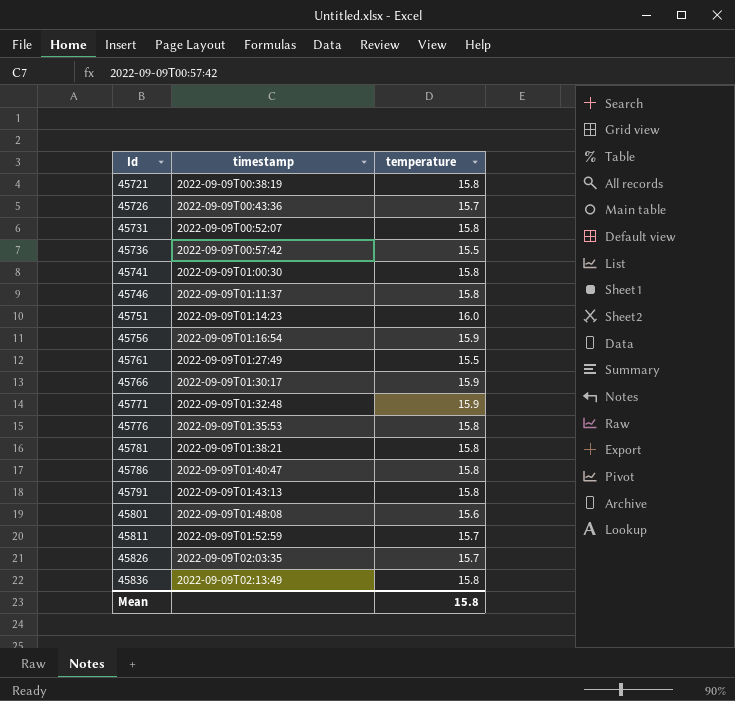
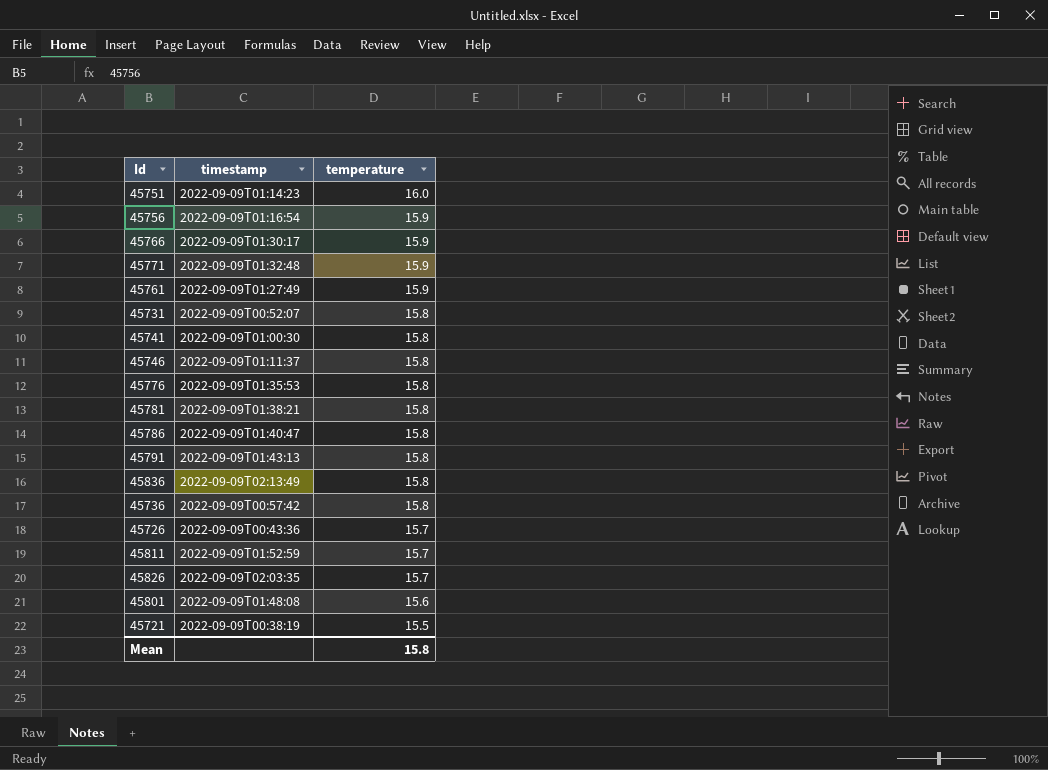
row order: Id ascending -> temperature descending
45761 | temperature: 15.5 -> 15.9
45736 | temperature: 15.5 -> 15.8
45721 | temperature: 15.8 -> 15.5

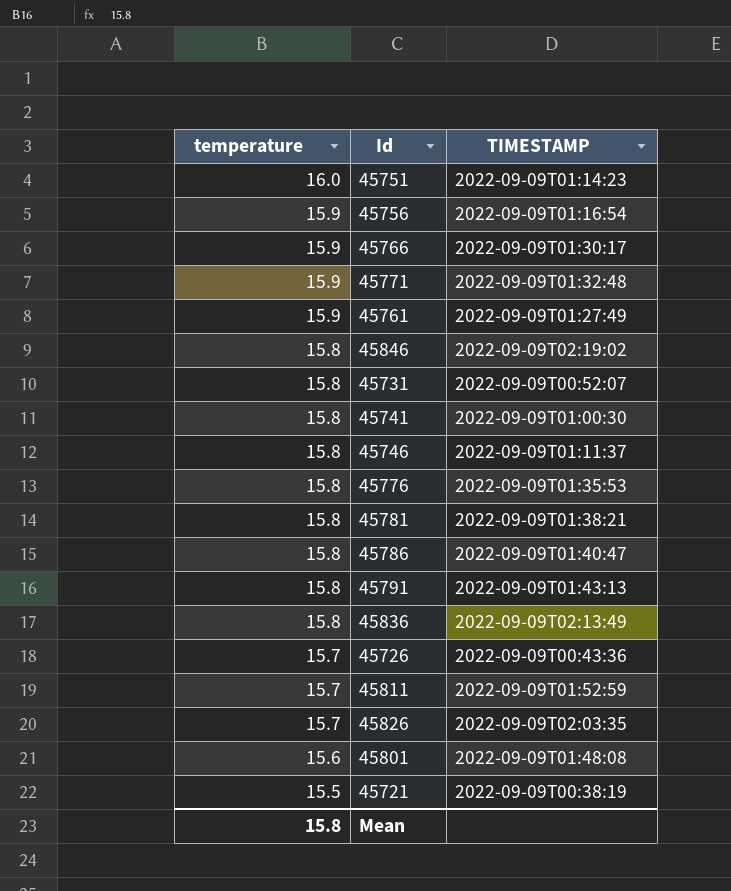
column temperature | position: 3 -> 1
column name: timestamp -> TIMESTAMP
row 45736: 2022-09-09T00:57:42 | 15.8 -> none
row 45846: none -> 15.8 | 2022-09-09T02:19:02

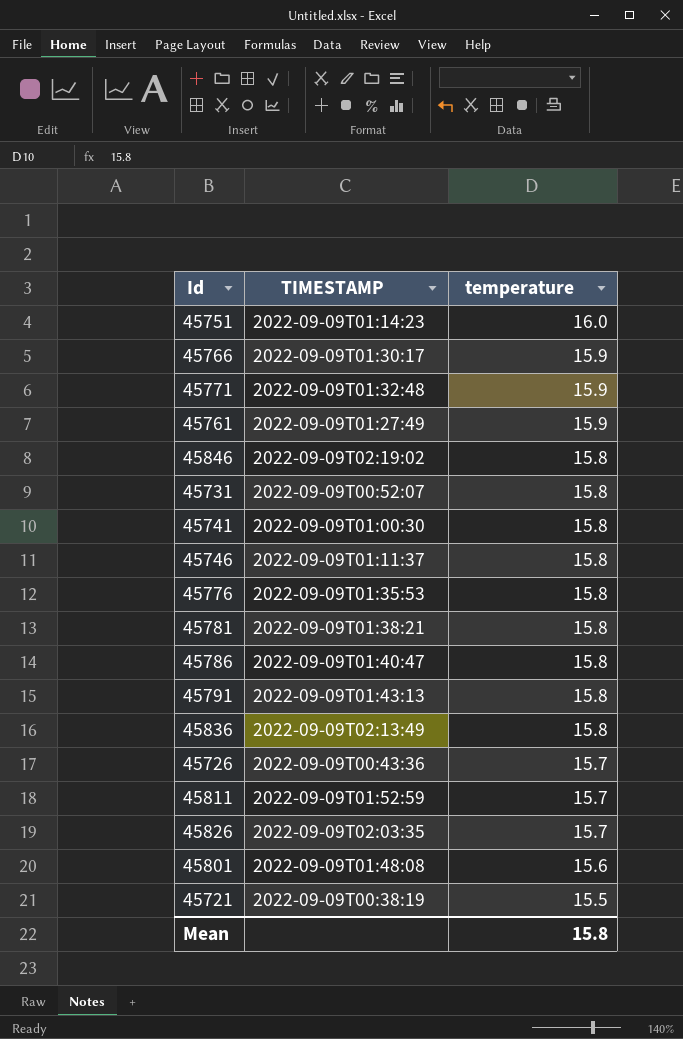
column temperature | position: 1 -> 3
row 45756: 15.9 | 2022-09-09T01:16:54 -> none

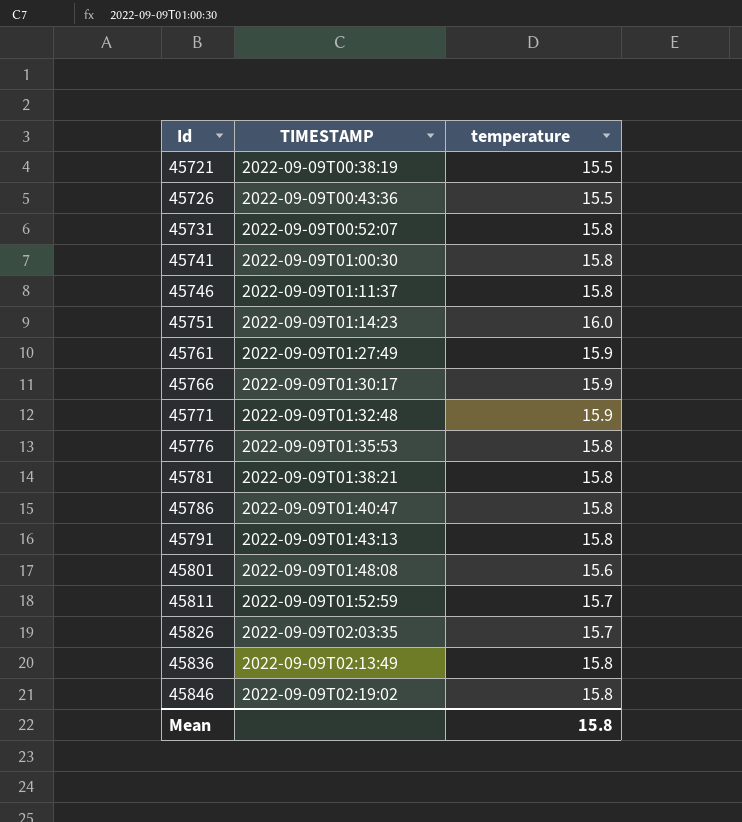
row order: temperature descending -> Id ascending
45726 | temperature: 15.7 -> 15.5

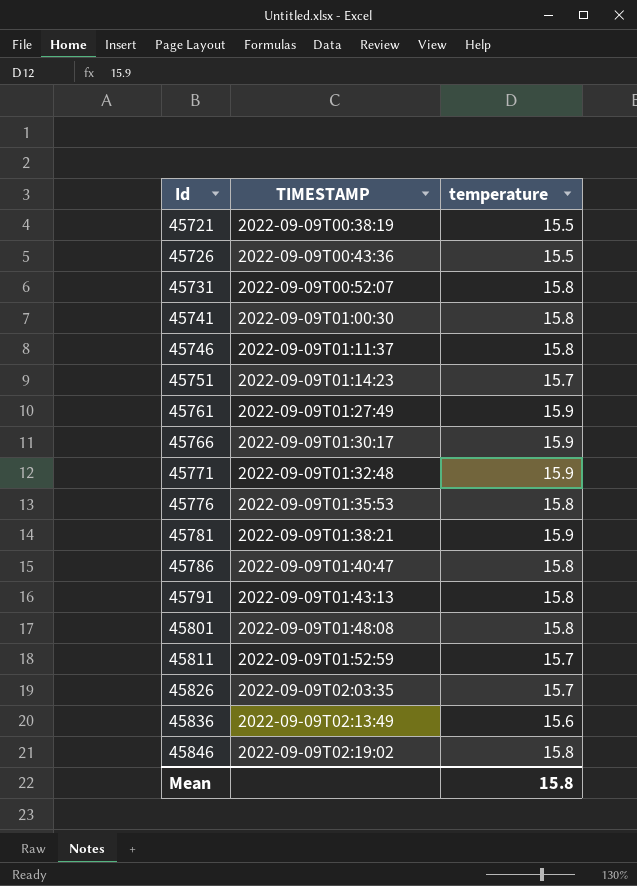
45751 | temperature: 16.0 -> 15.7
45781 | temperature: 15.8 -> 15.9
45801 | temperature: 15.6 -> 15.8
45836 | temperature: 15.8 -> 15.6

